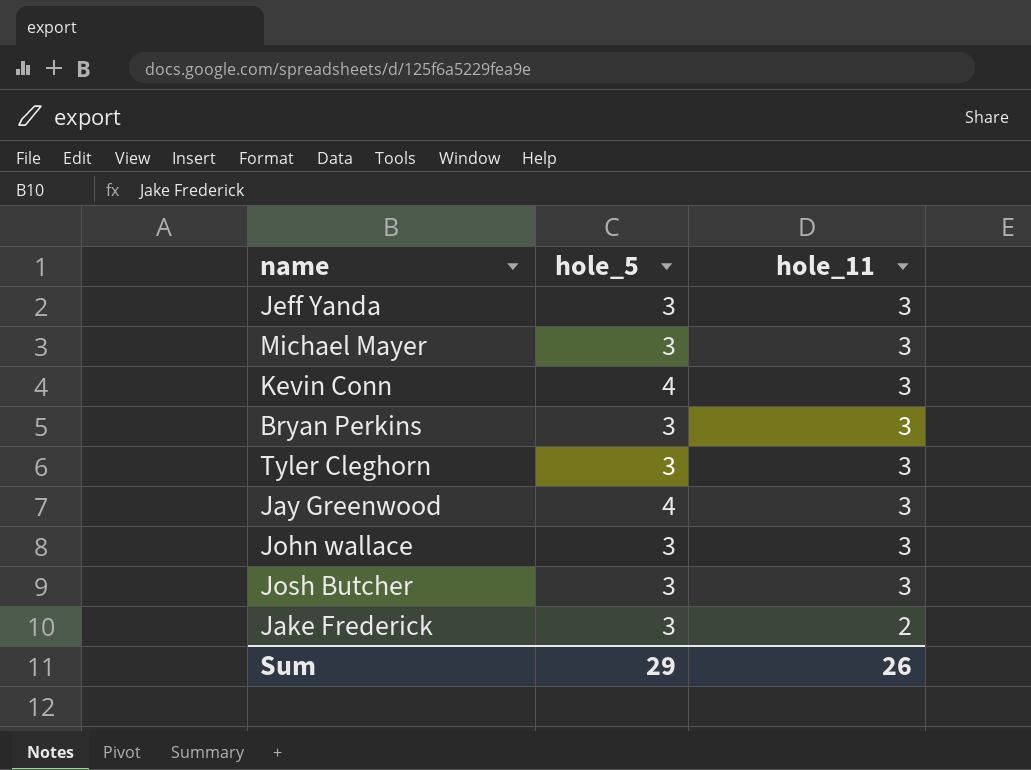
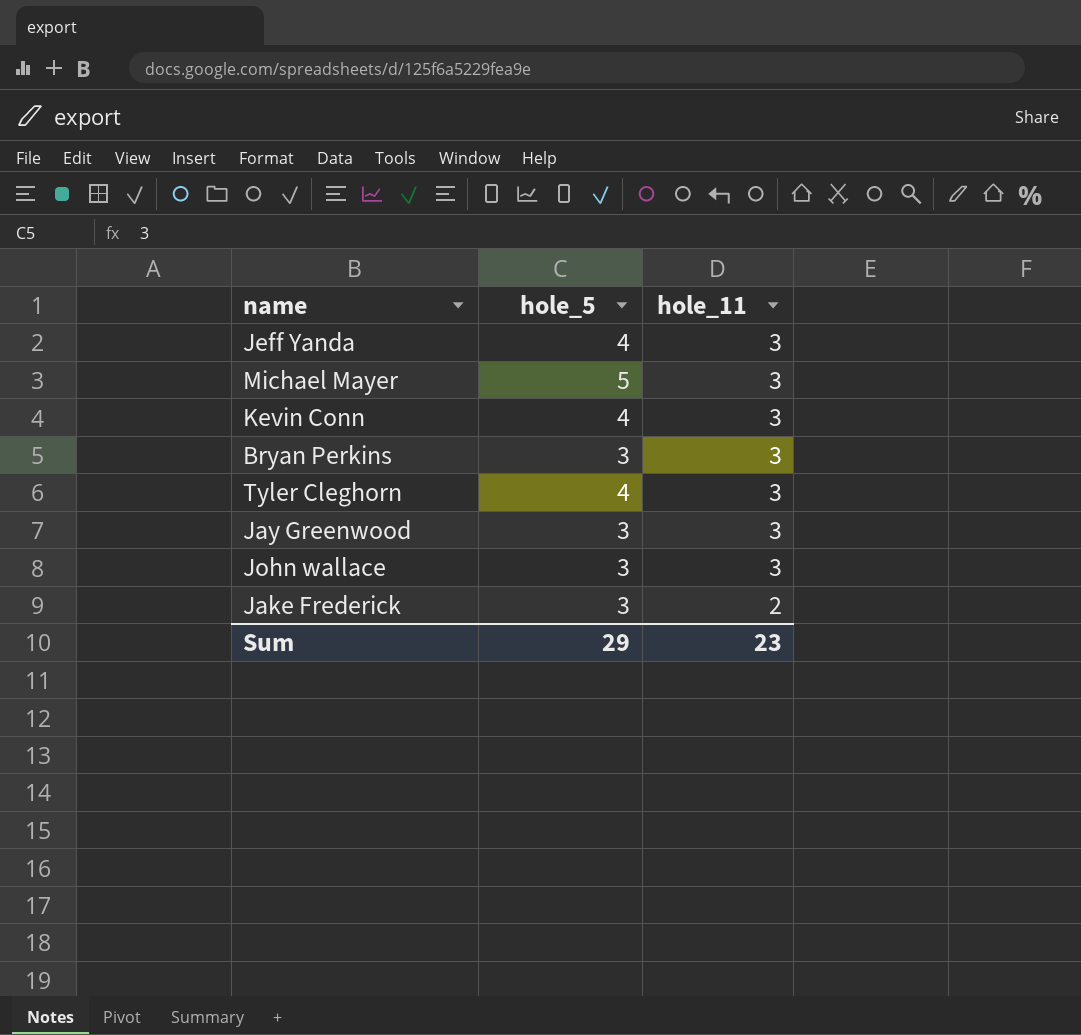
row Josh Butcher: 3 | 3 -> none
Jeff Yanda | hole_5: 3 -> 4
Michael Mayer | hole_5: 3 -> 5
Tyler Cleghorn | hole_5: 3 -> 4
Jay Greenwood | hole_5: 4 -> 3
Sum | hole_11: 26 -> 23

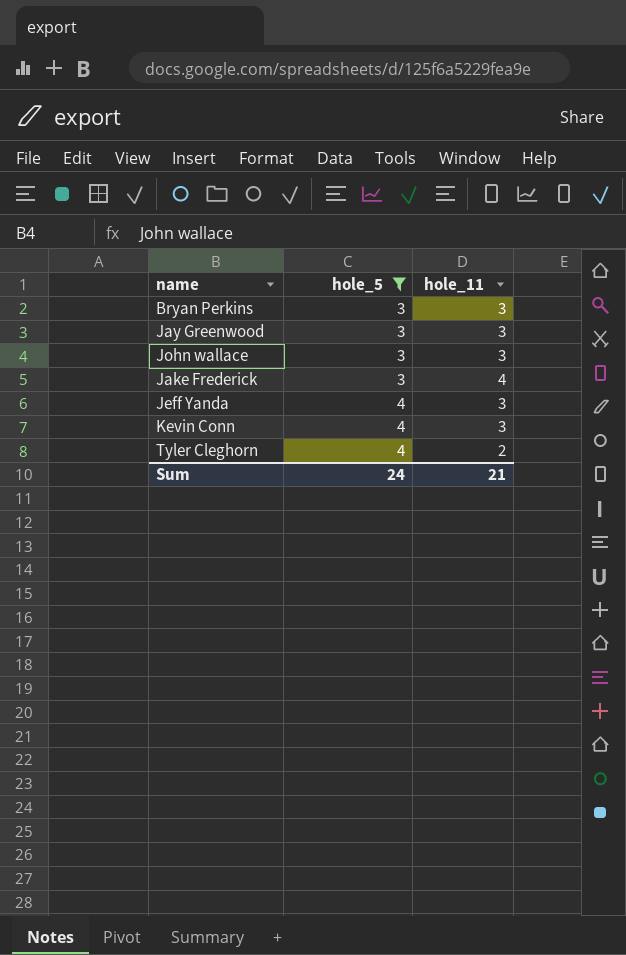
filter: none -> hole_5 != 5
row order: hole_11 descending -> hole_5 ascending
Jake Frederick | hole_11: 2 -> 4
Tyler Cleghorn | hole_11: 3 -> 2
Sum | hole_5: 29 -> 24
Sum | hole_11: 23 -> 21

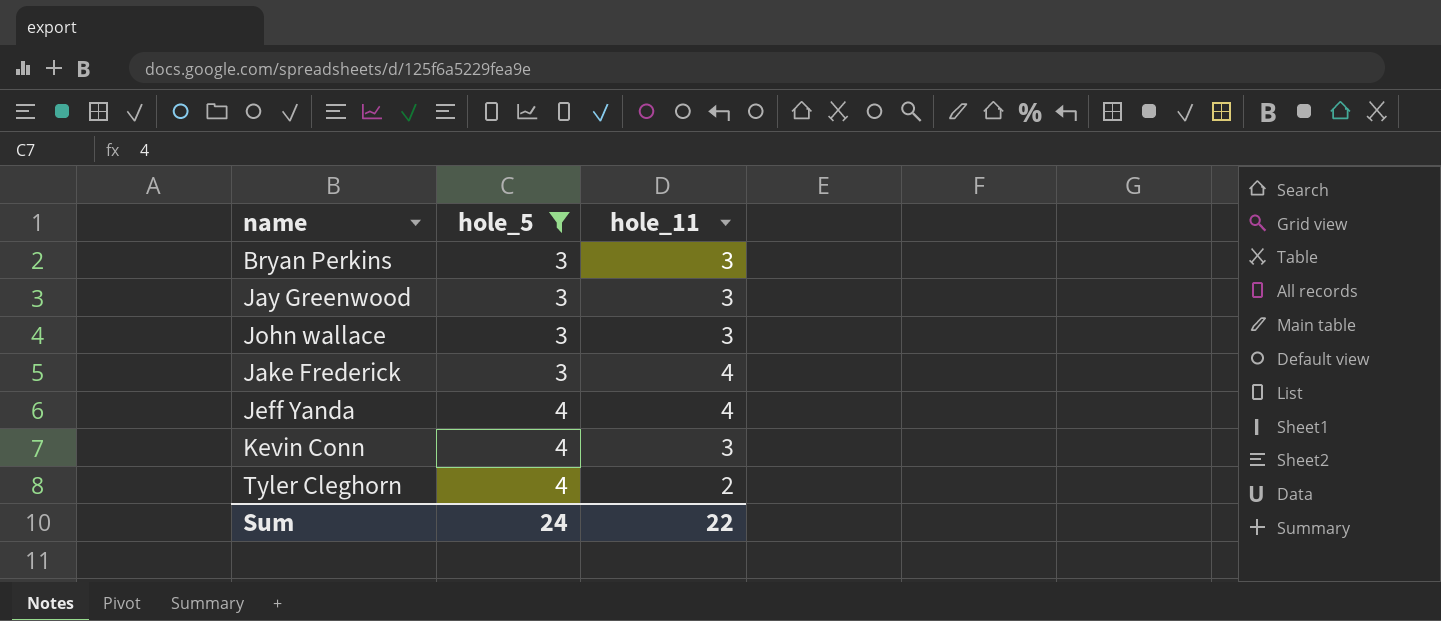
Jeff Yanda | hole_11: 3 -> 4
Sum | hole_11: 21 -> 22

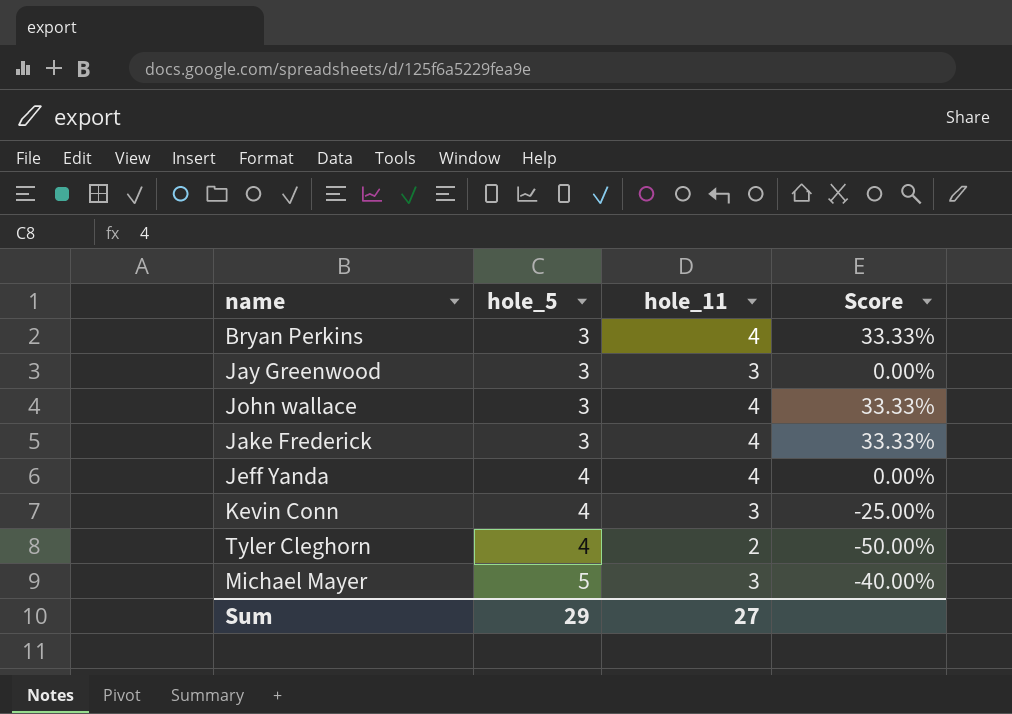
filter: hole_5 != 5 -> none
column Score | formula: none -> ([hole_11] - [hole_5]) / [hole_5]
Bryan Perkins | hole_11: 3 -> 4
John wallace | hole_11: 3 -> 4
Sum | hole_5: 24 -> 29
Sum | hole_11: 22 -> 27

